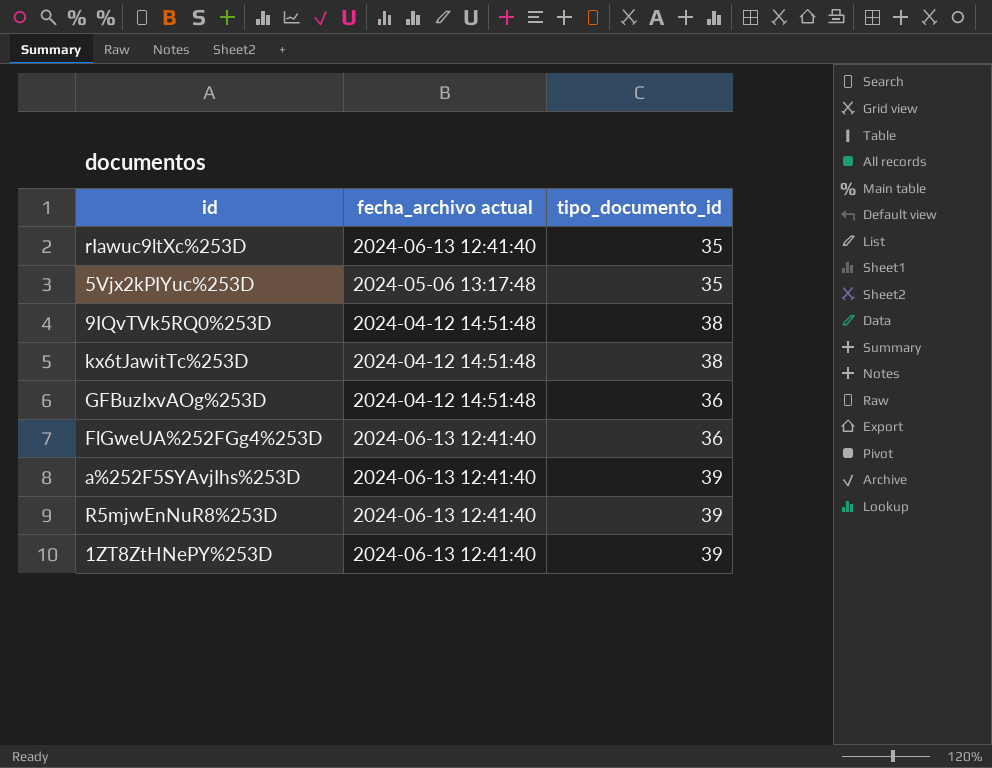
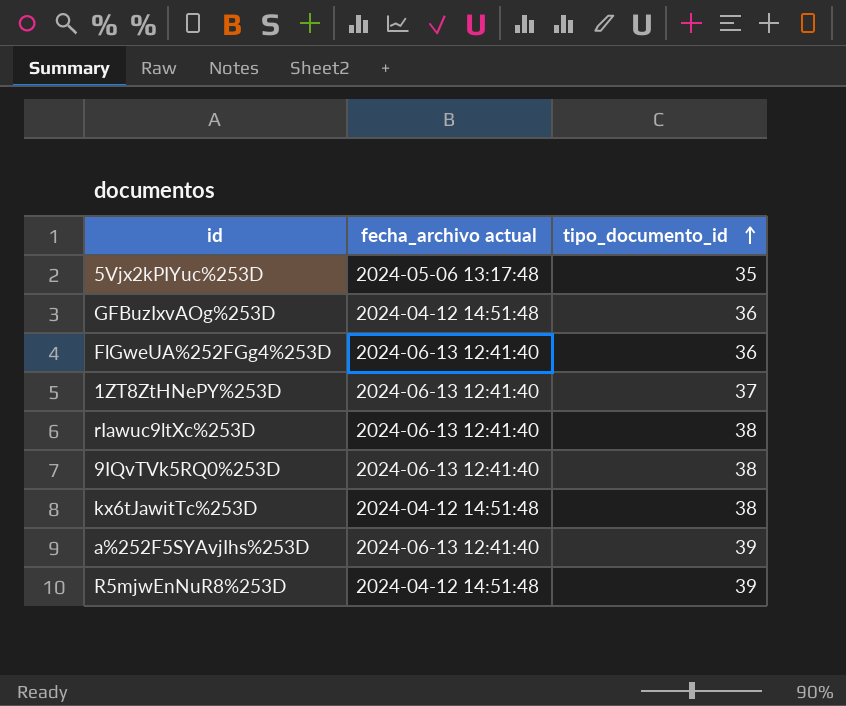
row order: none -> tipo_documento_id ascending
1ZT8ZtHNePY%253D | tipo_documento_id: 39 -> 37
rIawuc9ltXc%253D | tipo_documento_id: 35 -> 38
9IQvTVk5RQ0%253D | fecha_archivo actual: 2024-04-12 14:51:48 -> 2024-06-13 12:41:40
R5mjwEnNuR8%253D | fecha_archivo actual: 2024-06-13 12:41:40 -> 2024-04-12 14:51:48

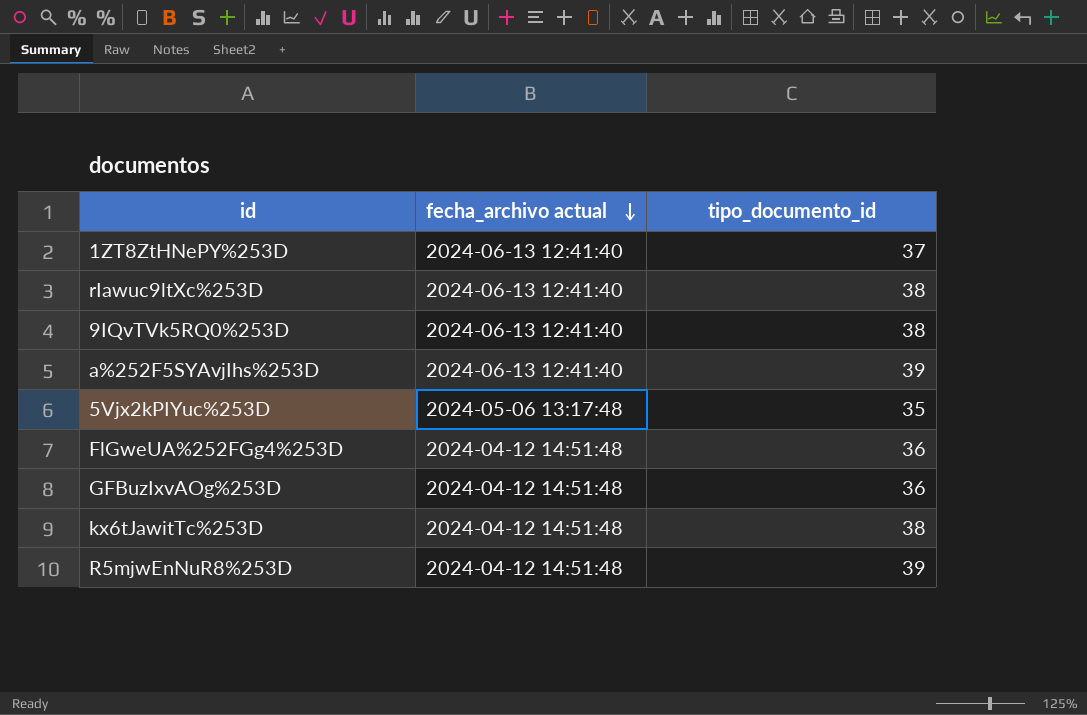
row order: tipo_documento_id ascending -> fecha_archivo actual descending
FlGweUA%252FGg4%253D | fecha_archivo actual: 2024-06-13 12:41:40 -> 2024-04-12 14:51:48

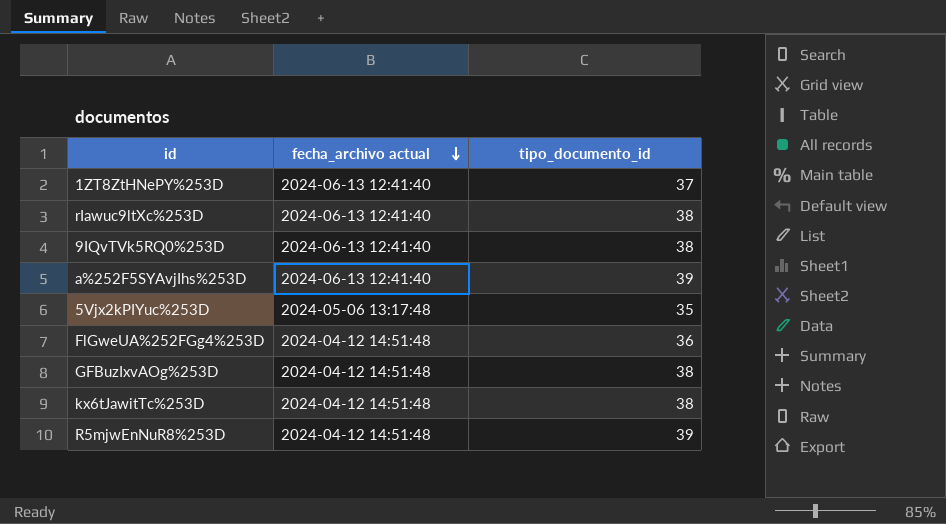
GFBuzIxvAOg%253D | tipo_documento_id: 36 -> 38

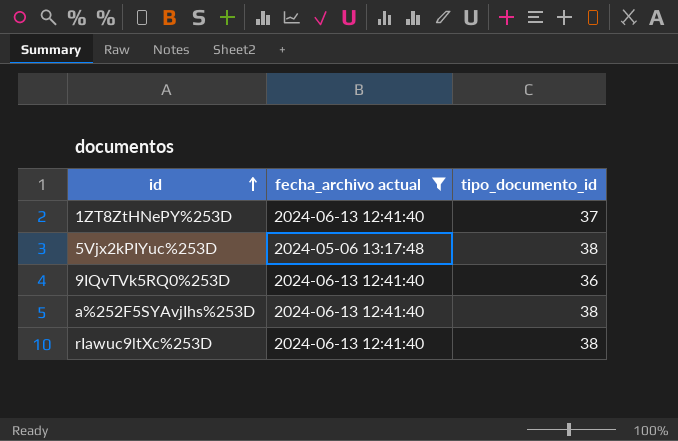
filter: none -> fecha_archivo actual != 2024-04-12 14:51:48
row order: fecha_archivo actual descending -> id ascending
5Vjx2kPIYuc%253D | tipo_documento_id: 35 -> 38
9IQvTVk5RQ0%253D | tipo_documento_id: 38 -> 36
a%252F5SYAvjIhs%253D | tipo_documento_id: 39 -> 38

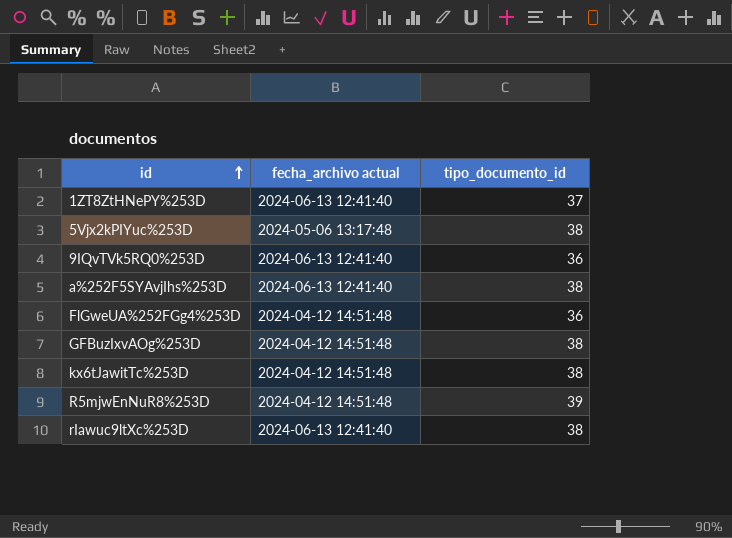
filter: fecha_archivo actual != 2024-04-12 14:51:48 -> none

